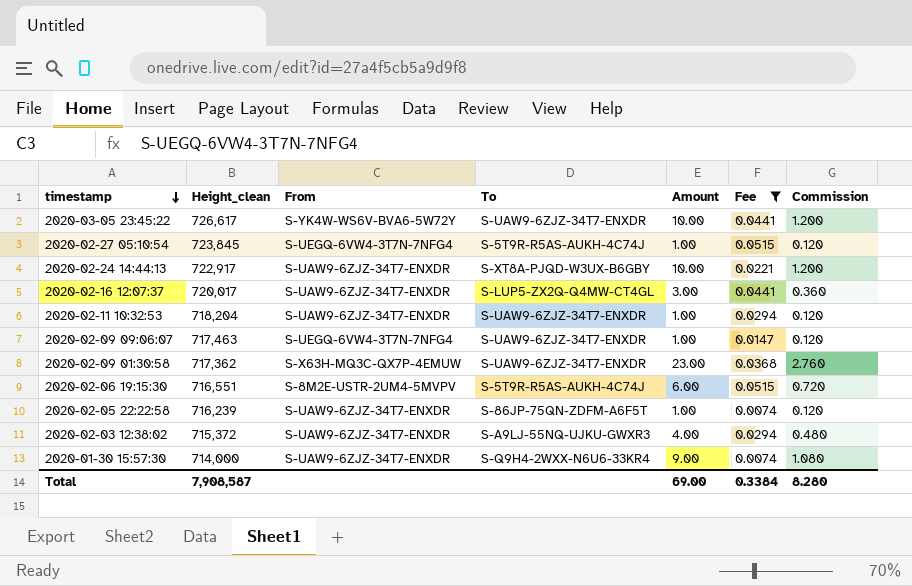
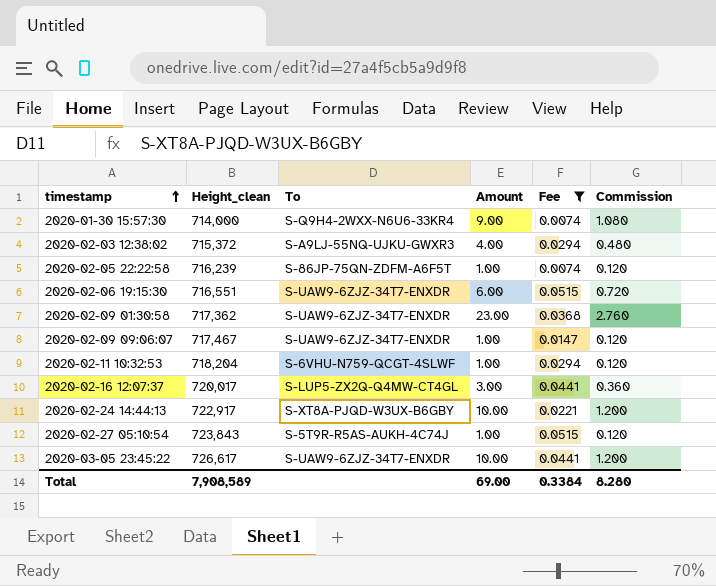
row order: timestamp descending -> timestamp ascending
column From | position: 3 -> none
2020-02-06 19:15:30 | To: S-5T9R-R5AS-AUKH-4C74J -> S-UAW9-6ZJZ-34T7-ENXDR
2020-02-09 09:06:07 | Height_clean: 717,463 -> 717,467
2020-02-11 10:32:53 | To: S-UAW9-6ZJZ-34T7-ENXDR -> S-6VHU-N759-QCGT-4SLWF
2020-02-27 05:10:54 | Height_clean: 723,845 -> 723,843
Total | Height_clean: 7,908,587 -> 7,908,589

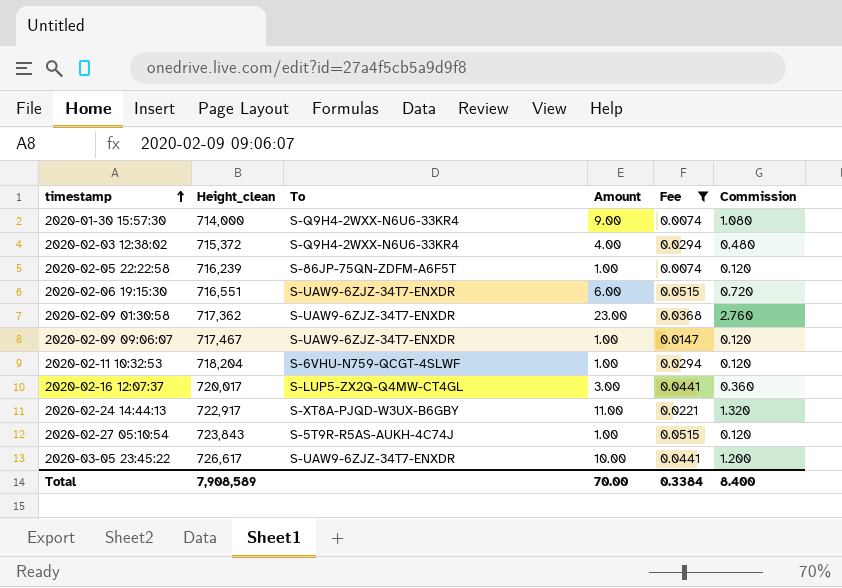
2020-02-03 12:38:02 | To: S-A9LJ-55NQ-UJKU-GWXR3 -> S-Q9H4-2WXX-N6U6-33KR4
2020-02-24 14:44:13 | Amount: 10.00 -> 11.00
2020-02-24 14:44:13 | Commission: 1.200 -> 1.320
Total | Amount: 69.00 -> 70.00
Total | Commission: 8.280 -> 8.400

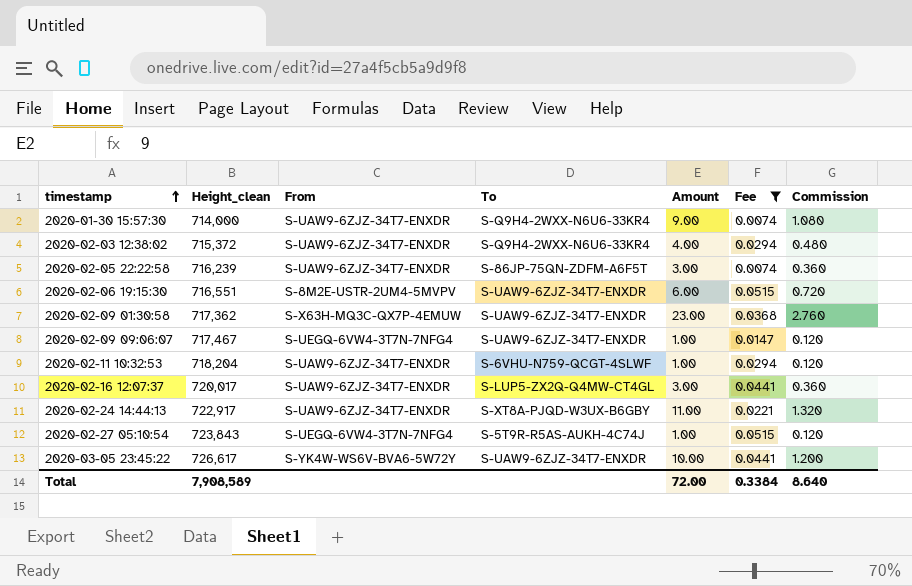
column From | position: none -> 3
2020-02-05 22:22:58 | Amount: 1.00 -> 3.00
2020-02-05 22:22:58 | Commission: 0.120 -> 0.360
Total | Amount: 70.00 -> 72.00
Total | Commission: 8.400 -> 8.640

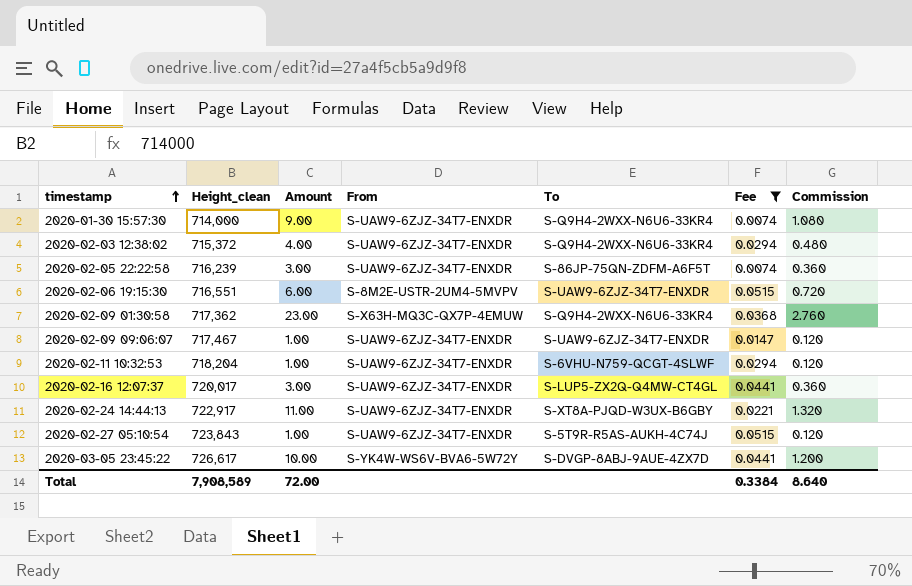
column Amount | position: 5 -> 3
2020-02-09 01:30:58 | To: S-UAW9-6ZJZ-34T7-ENXDR -> S-Q9H4-2WXX-N6U6-33KR4
2020-02-09 09:06:07 | From: S-UEGQ-6VW4-3T7N-7NFG4 -> S-UAW9-6ZJZ-34T7-ENXDR
2020-02-27 05:10:54 | From: S-UEGQ-6VW4-3T7N-7NFG4 -> S-UAW9-6ZJZ-34T7-ENXDR
2020-03-05 23:45:22 | To: S-UAW9-6ZJZ-34T7-ENXDR -> S-DVGP-8ABJ-9AUE-4ZX7D

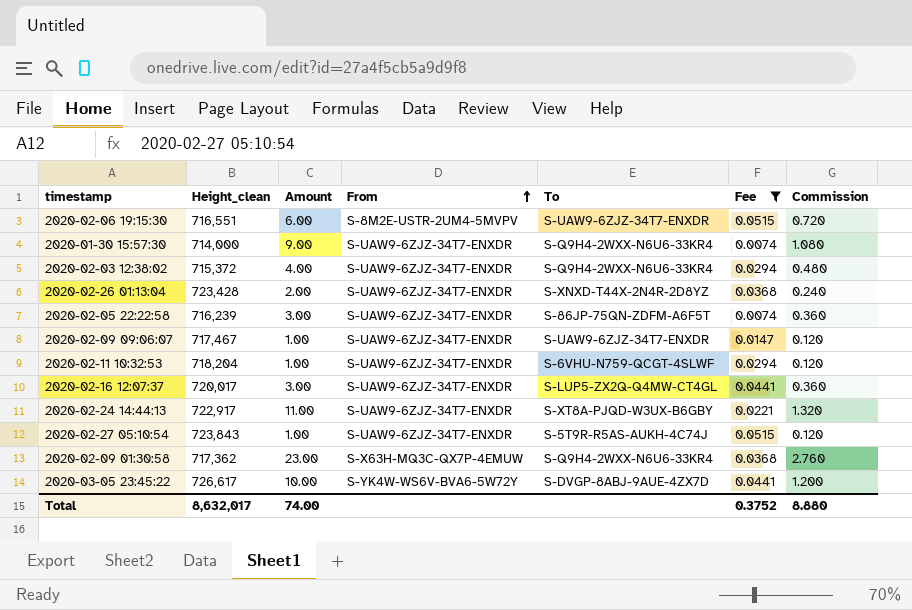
row order: timestamp ascending -> From ascending
row 2020-02-26 01:13:04: none -> 723,428 | 2.00 | S-UAW9-6ZJZ-34T7-ENXDR | S-XNXD-T44X-2N4R-2D8YZ | 0.0368 | 0.240
Total | Height_clean: 7,908,589 -> 8,632,017
Total | Amount: 72.00 -> 74.00
Total | Fee: 0.3384 -> 0.3752
Total | Commission: 8.640 -> 8.880

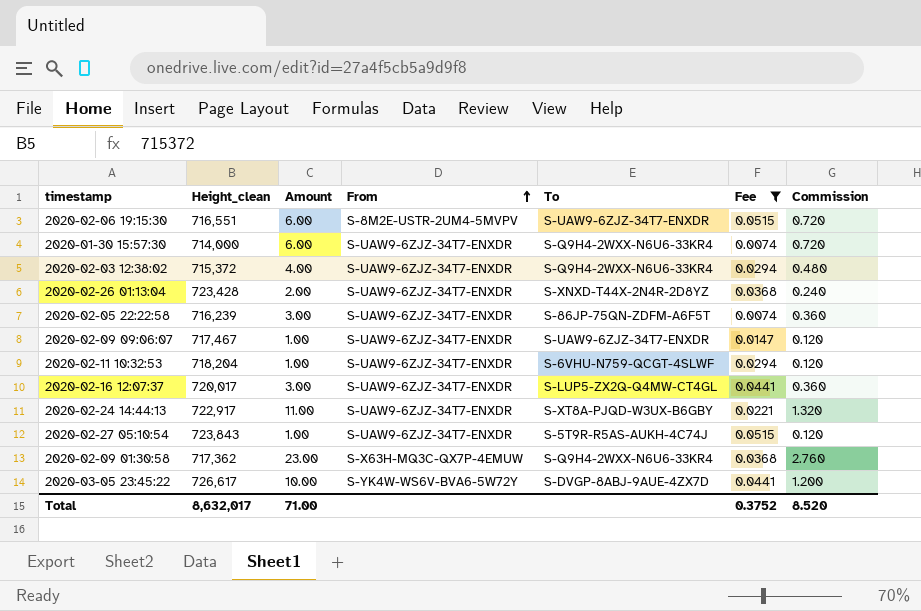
2020-01-30 15:57:30 | Amount: 9.00 -> 6.00
2020-01-30 15:57:30 | Commission: 1.080 -> 0.720
Total | Amount: 74.00 -> 71.00
Total | Commission: 8.880 -> 8.520

